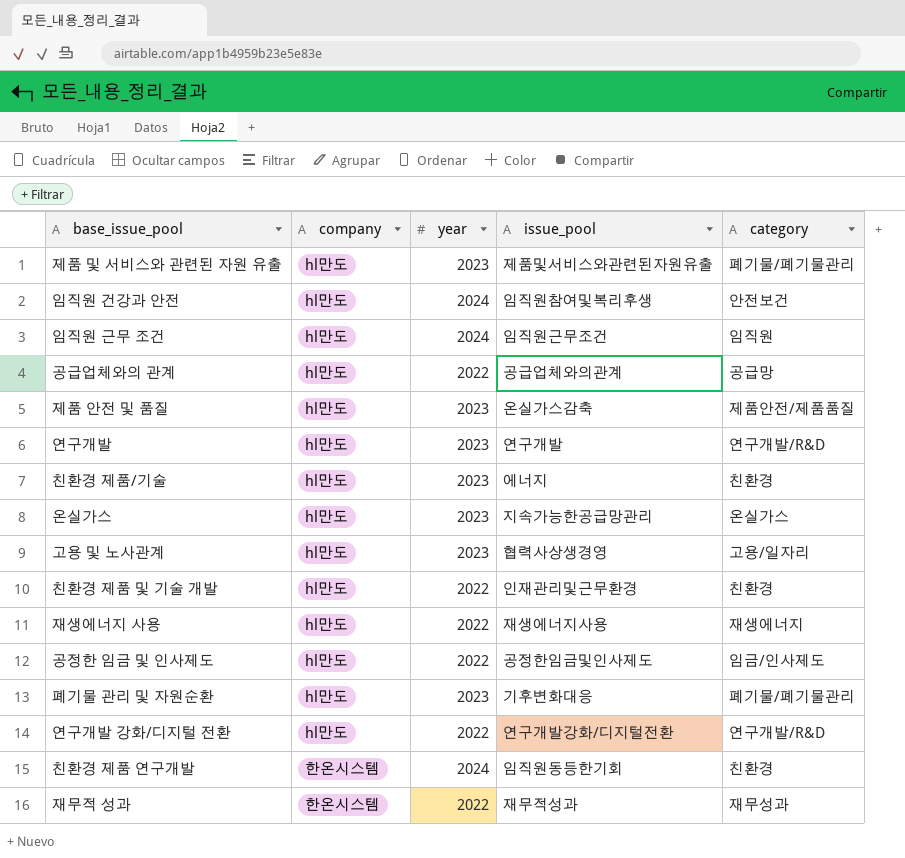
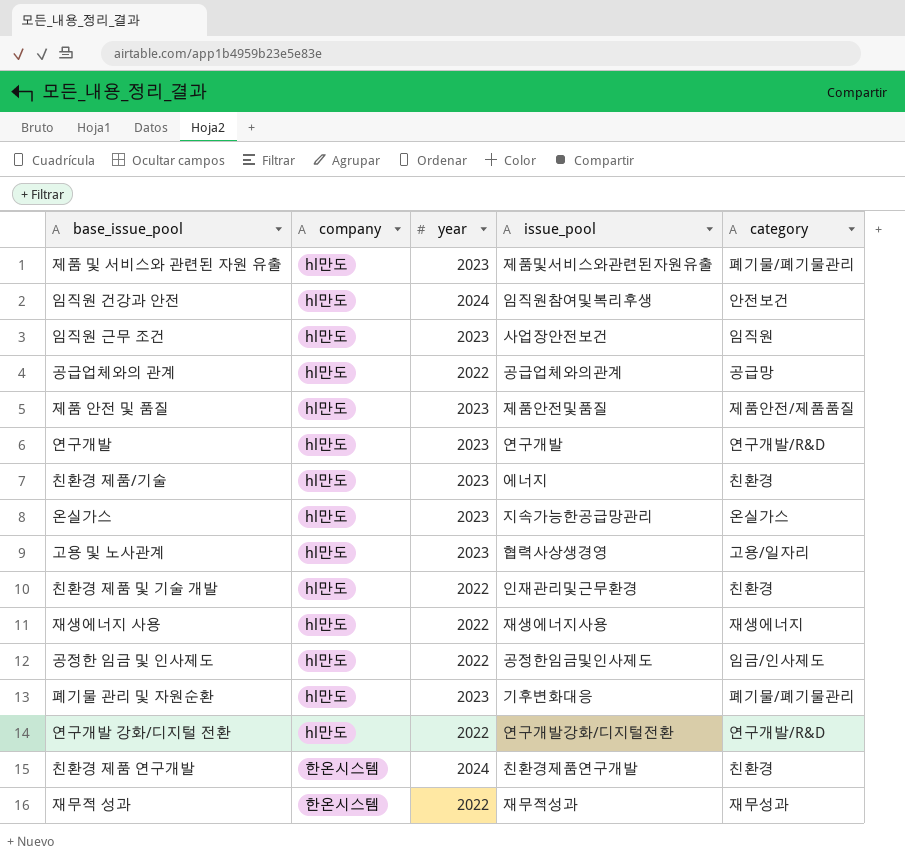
임직원 근무 조건 | year: 2024 -> 2023
임직원 근무 조건 | issue_pool: 임직원근무조건 -> 사업장안전보건
제품 안전 및 품질 | issue_pool: 온실가스감축 -> 제품안전및품질
친환경 제품 연구개발 | issue_pool: 임직원동등한기회 -> 친환경제품연구개발

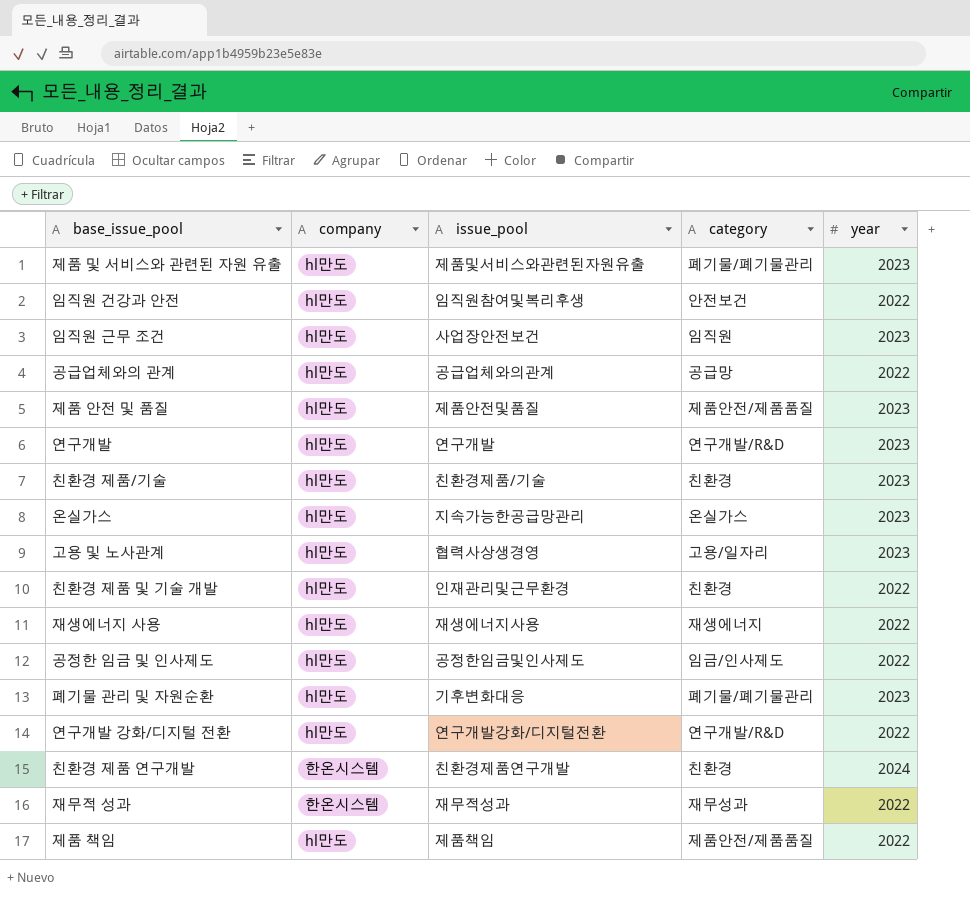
column year | position: 3 -> 5
임직원 건강과 안전 | year: 2024 -> 2022
친환경 제품/기술 | issue_pool: 에너지 -> 친환경제품/기술
row 제품 책임: none -> hl만도 | 제품책임 | 제품안전/제품품질 | 2022

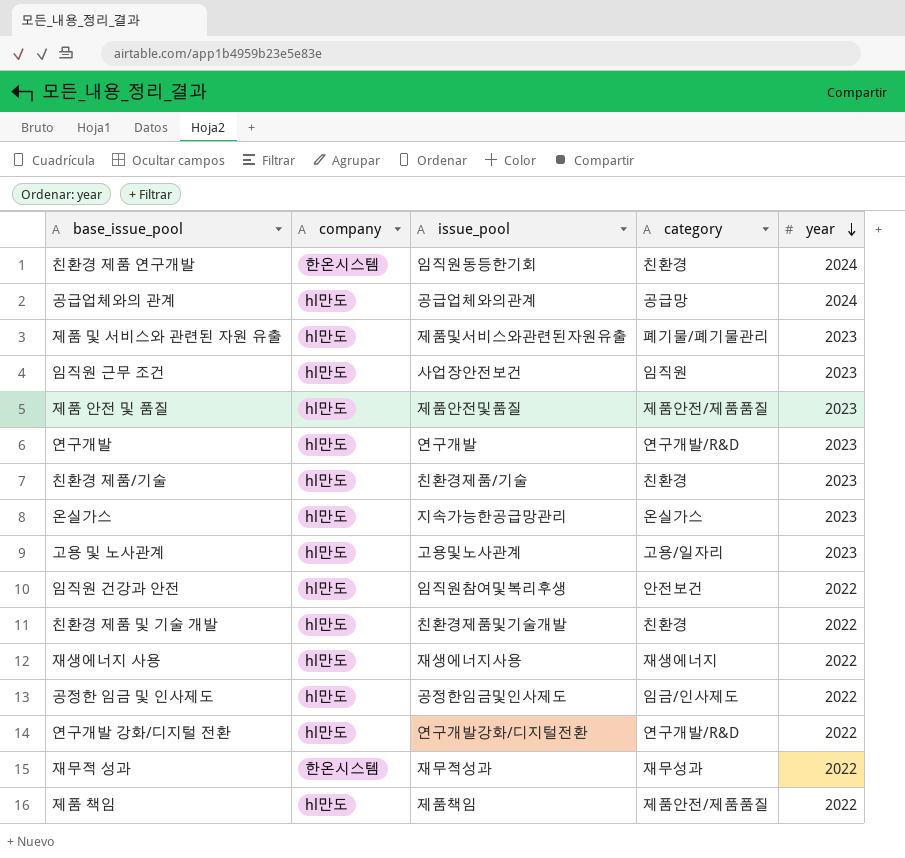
row order: none -> year descending
row 폐기물 관리 및 자원순환: hl만도 | 기후변화대응 | 폐기물/폐기물관리 | 2023 -> none
친환경 제품 연구개발 | issue_pool: 친환경제품연구개발 -> 임직원동등한기회
공급업체와의 관계 | year: 2022 -> 2024
고용 및 노사관계 | issue_pool: 협력사상생경영 -> 고용및노사관계
친환경 제품 및 기술 개발 | issue_pool: 인재관리및근무환경 -> 친환경제품및기술개발

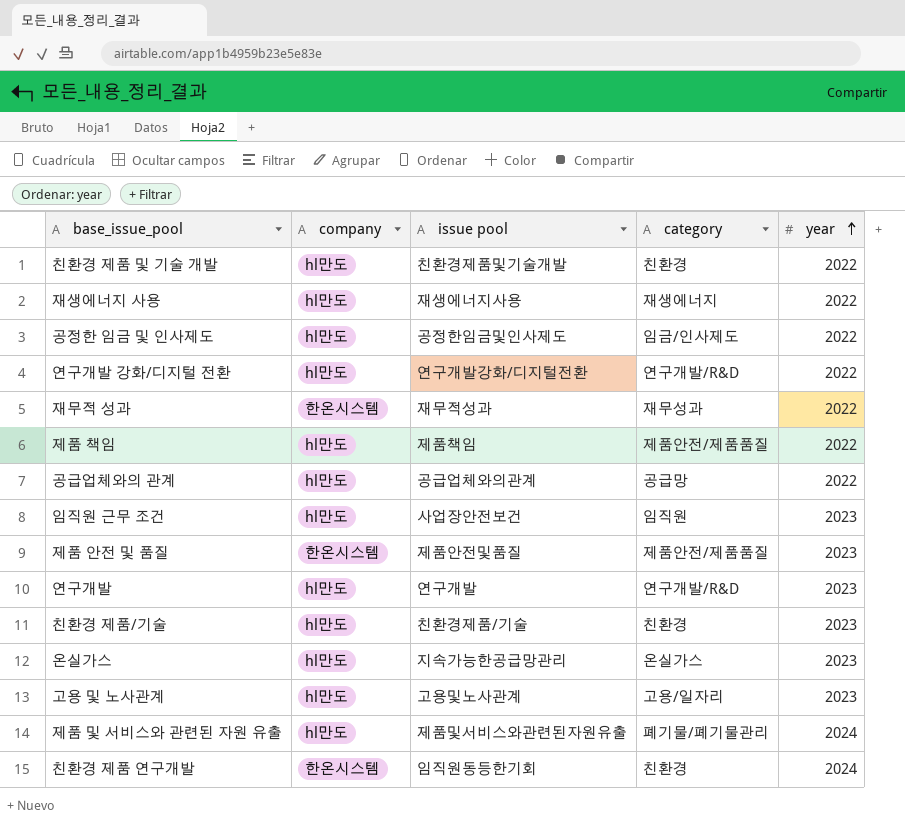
row order: year descending -> year ascending
column name: issue_pool -> issue pool
row 임직원 건강과 안전: hl만도 | 임직원참여및복리후생 | 안전보건 | 2022 -> none
공급업체와의 관계 | year: 2024 -> 2022
제품 안전 및 품질 | company: hl만도 -> 한온시스템
제품 및 서비스와 관련된 자원 유출 | year: 2023 -> 2024

